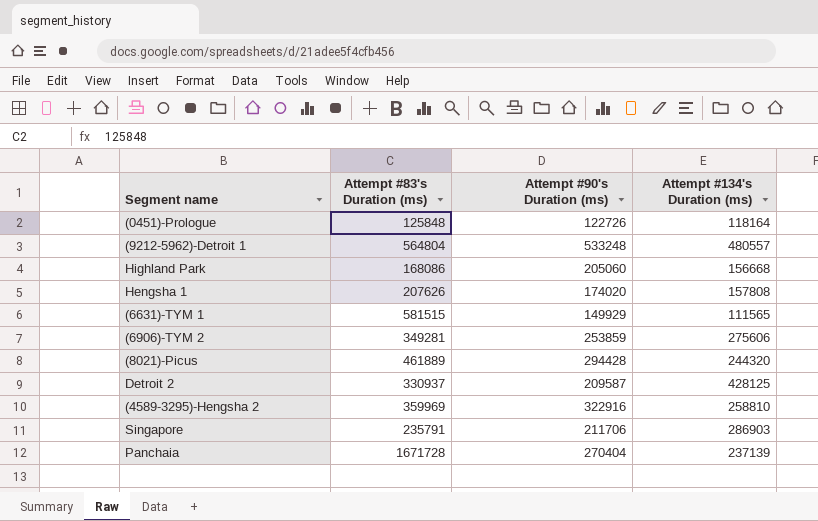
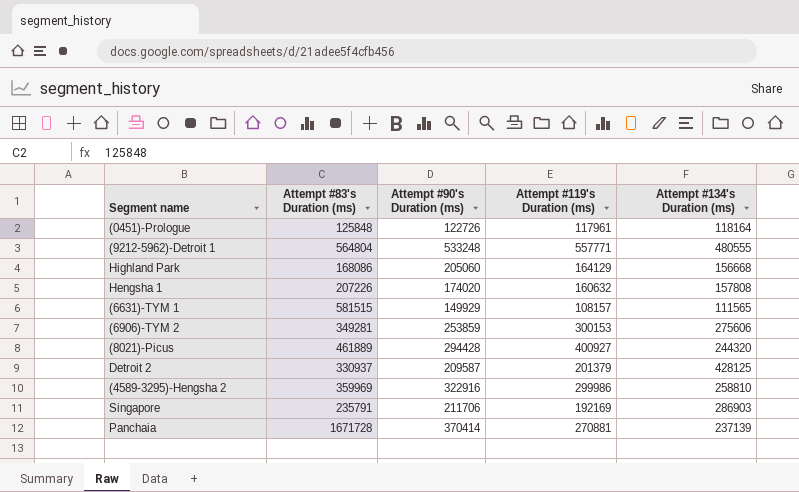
column Attempt #119's Duration (ms) | position: none -> 4
(9212-5962)-Detroit 1 | Attempt #134's Duration (ms): 480557 -> 480555
Hengsha 1 | Attempt #83's Duration (ms): 207626 -> 207226
Panchaia | Attempt #90's Duration (ms): 270404 -> 370414

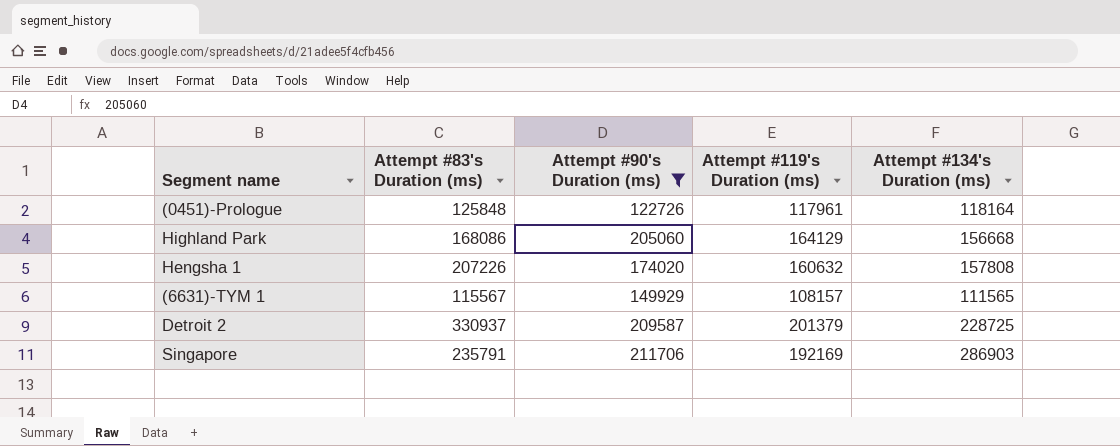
filter: none -> Attempt #90's Duration (ms) <= 211706
(6631)-TYM 1 | Attempt #83's Duration (ms): 581515 -> 115567
Detroit 2 | Attempt #134's Duration (ms): 428125 -> 228725

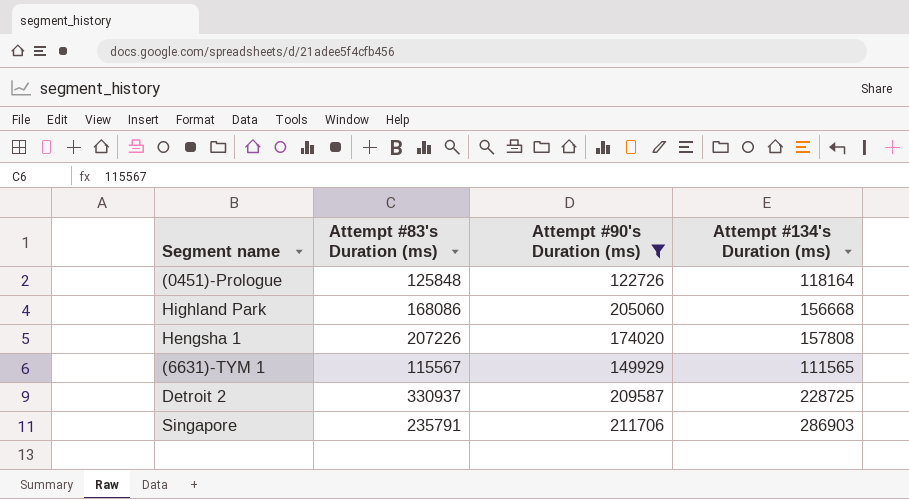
column Attempt #119's Duration (ms) | position: 4 -> none

